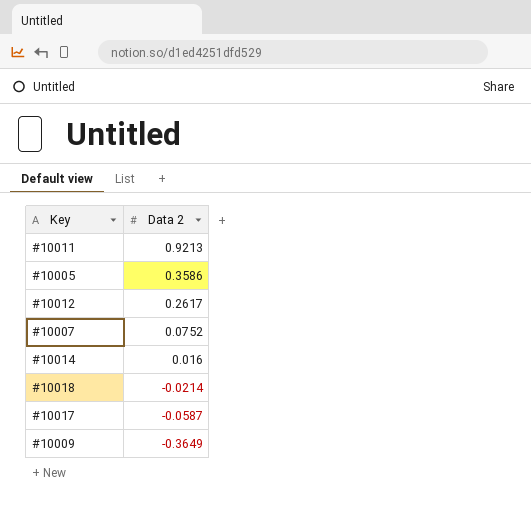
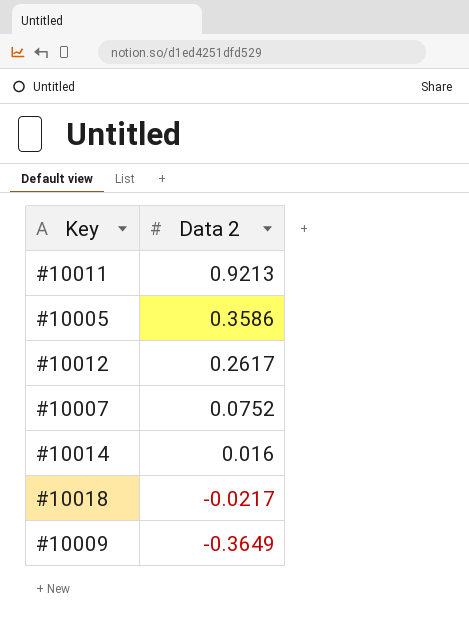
row #10017: -0.0587 -> none
#10018 | Data 2: -0.0214 -> -0.0217

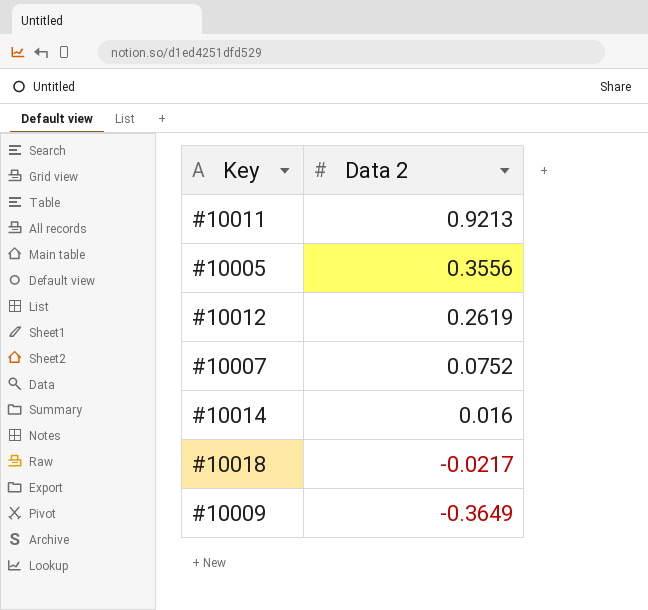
#10005 | Data 2: 0.3586 -> 0.3556
#10012 | Data 2: 0.2617 -> 0.2619

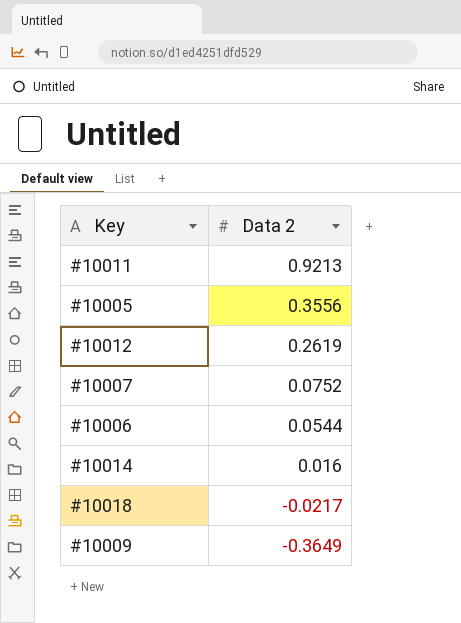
row #10006: none -> 0.0544

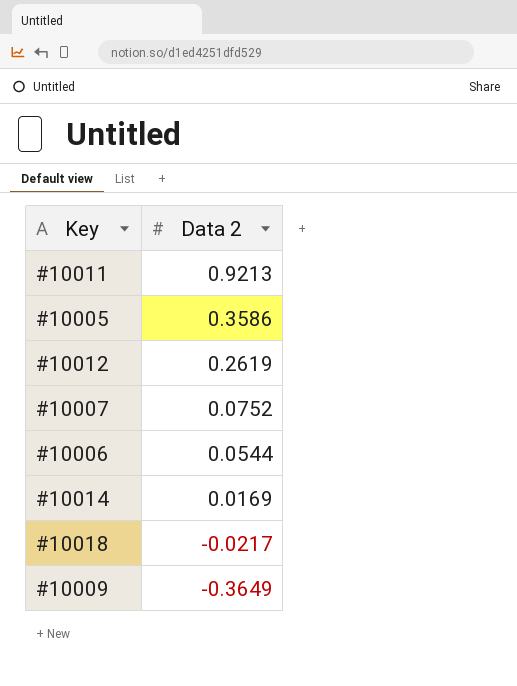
#10005 | Data 2: 0.3556 -> 0.3586
#10014 | Data 2: 0.016 -> 0.0169

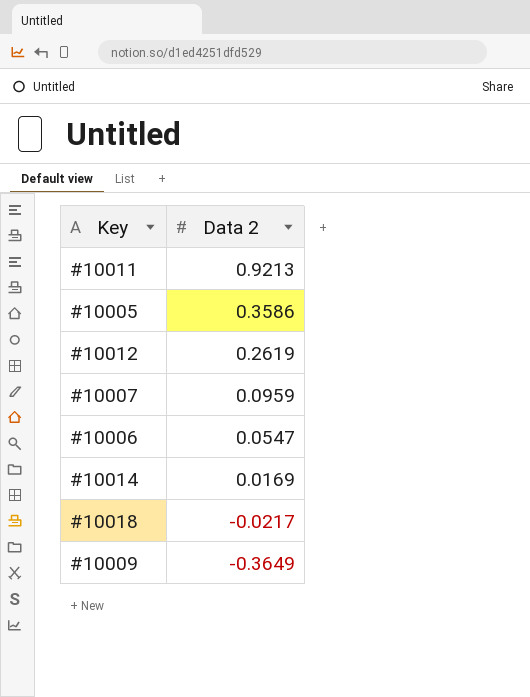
#10007 | Data 2: 0.0752 -> 0.0959
#10006 | Data 2: 0.0544 -> 0.0547

